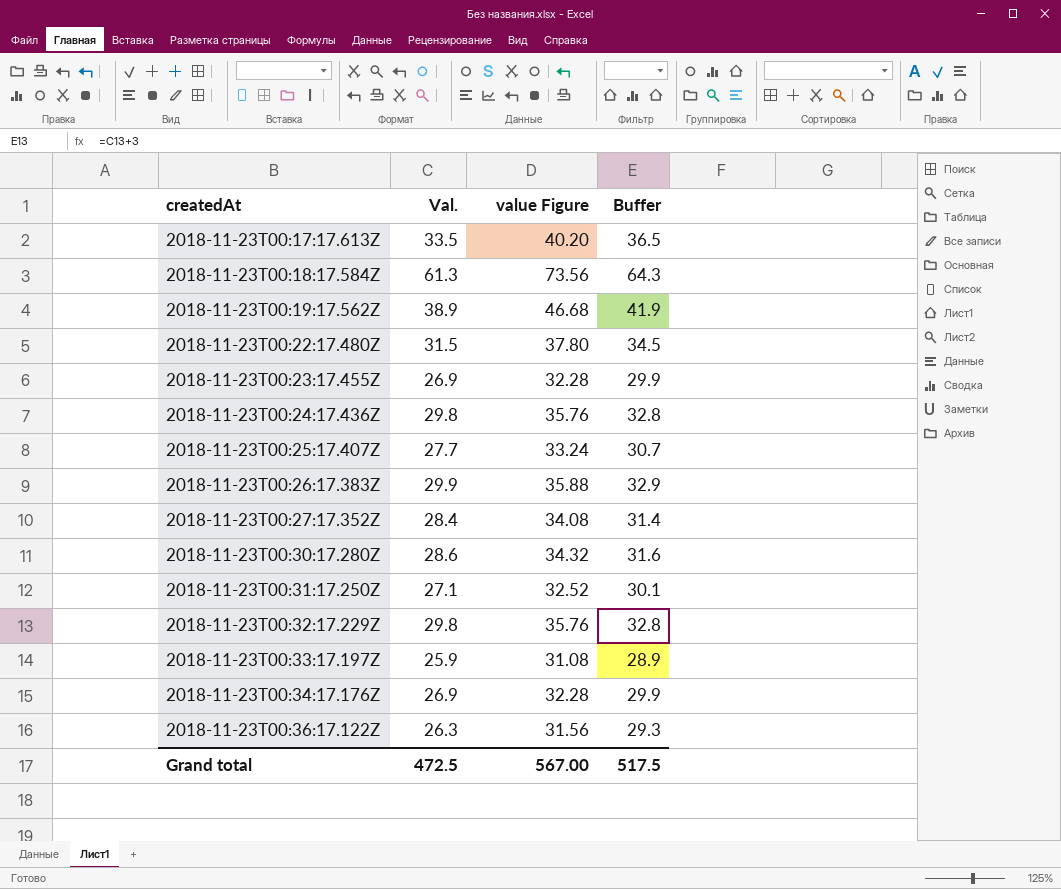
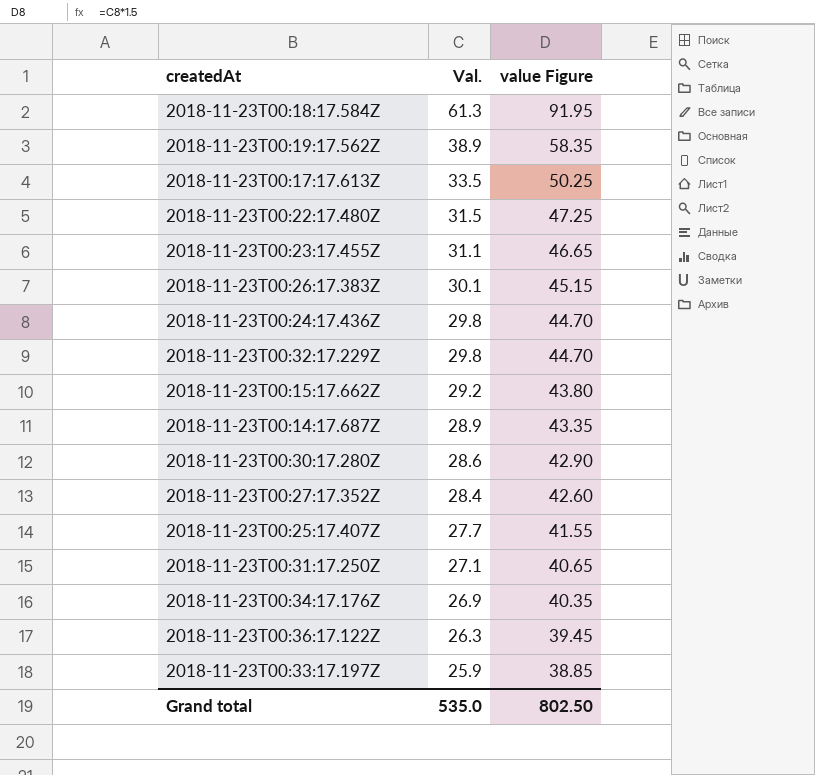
row order: createdAt ascending -> Val. descending
column Buffer | formula: [Val.] + 3 -> none
column value Figure | formula: [Val.] * 1.2 -> [Val.] * 1.5
2018-11-23T00:23:17.455Z | Val.: 26.9 -> 31.1
2018-11-23T00:26:17.383Z | Val.: 29.9 -> 30.1
row 2018-11-23T00:15:17.662Z: none -> 29.2 | 43.80
row 2018-11-23T00:14:17.687Z: none -> 28.9 | 43.35
Grand total | Val.: 472.5 -> 535.0
Grand total | value Figure: 567.00 -> 802.50

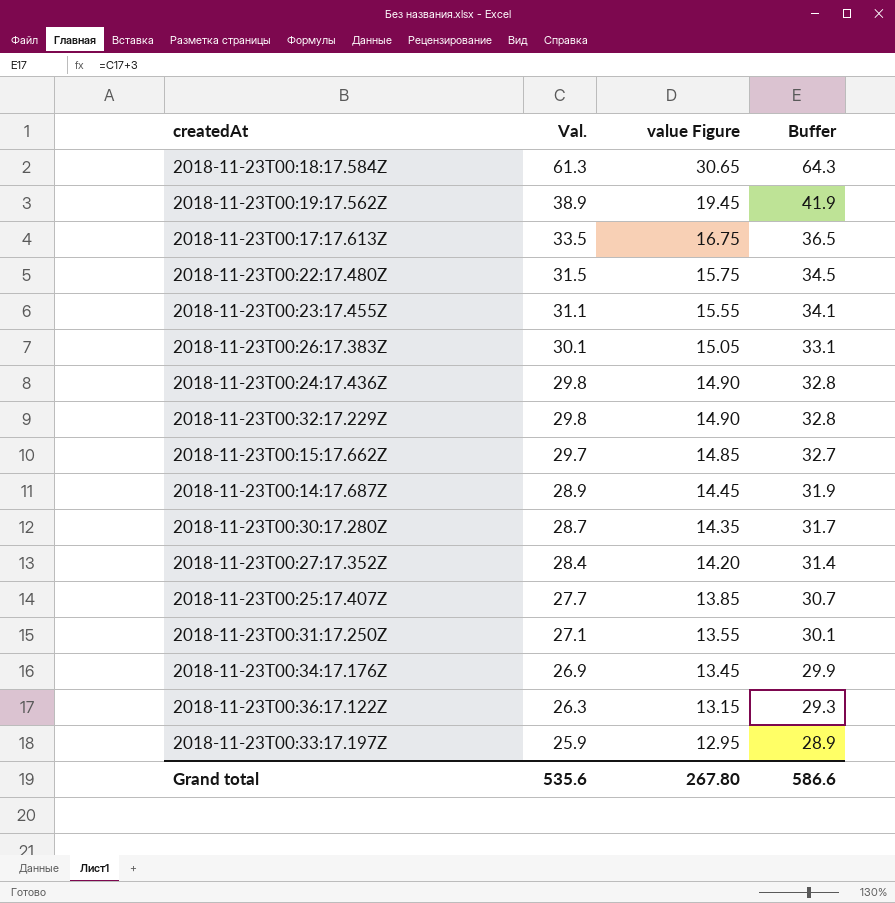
column value Figure | formula: [Val.] * 1.5 -> [Val.] * 0.5
column Buffer | formula: none -> [Val.] + 3
2018-11-23T00:15:17.662Z | Val.: 29.2 -> 29.7
2018-11-23T00:30:17.280Z | Val.: 28.6 -> 28.7
Grand total | Val.: 535.0 -> 535.6
Grand total | value Figure: 802.50 -> 267.80

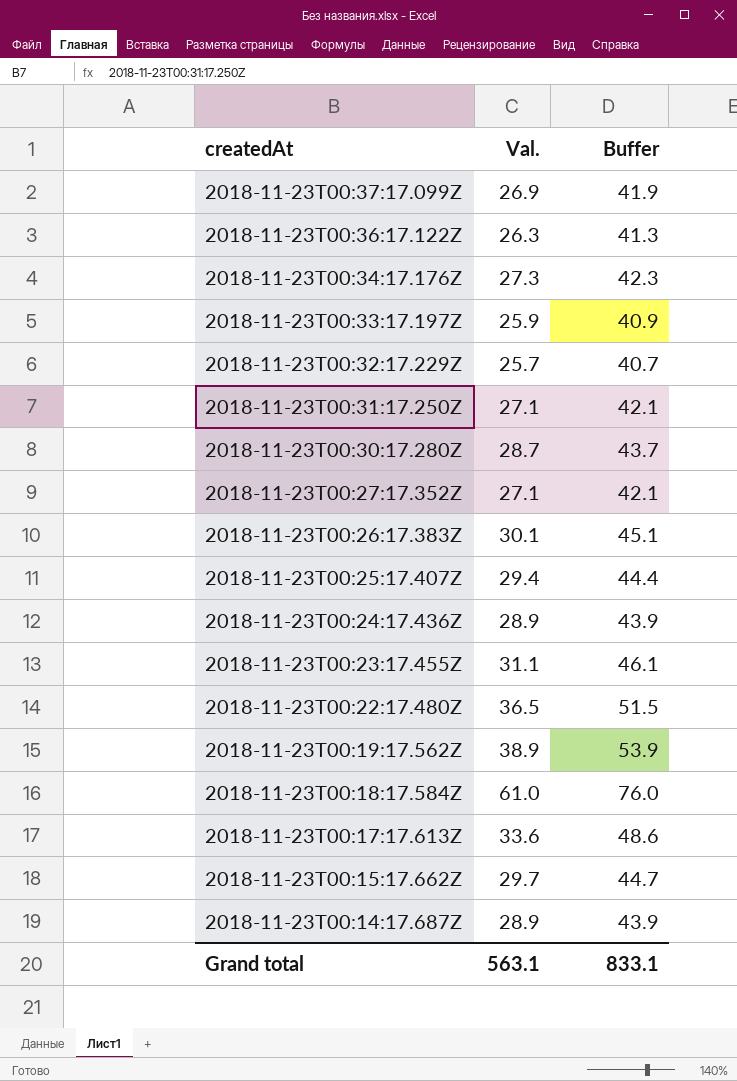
row order: Val. descending -> createdAt descending
column value Figure | formula: [Val.] * 0.5 -> none
column Buffer | formula: [Val.] + 3 -> [Val.] + 15
row 2018-11-23T00:37:17.099Z: none -> 26.9 | 41.9
2018-11-23T00:34:17.176Z | Val.: 26.9 -> 27.3
2018-11-23T00:32:17.229Z | Val.: 29.8 -> 25.7
2018-11-23T00:27:17.352Z | Val.: 28.4 -> 27.1
2018-11-23T00:25:17.407Z | Val.: 27.7 -> 29.4
2018-11-23T00:24:17.436Z | Val.: 29.8 -> 28.9
2018-11-23T00:22:17.480Z | Val.: 31.5 -> 36.5
2018-11-23T00:18:17.584Z | Val.: 61.3 -> 61.0
2018-11-23T00:17:17.613Z | Val.: 33.5 -> 33.6
Grand total | Val.: 535.6 -> 563.1
Grand total | Buffer: 586.6 -> 833.1

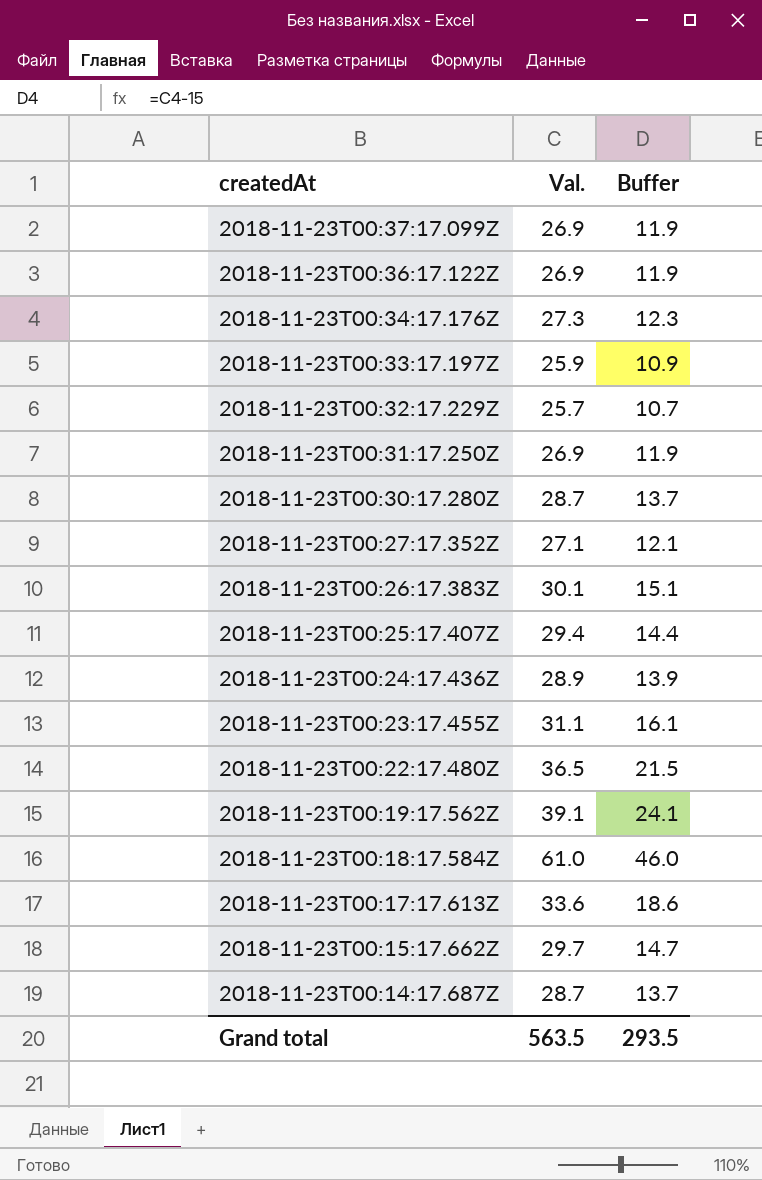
column Buffer | formula: [Val.] + 15 -> [Val.] - 15
2018-11-23T00:36:17.122Z | Val.: 26.3 -> 26.9
2018-11-23T00:31:17.250Z | Val.: 27.1 -> 26.9
2018-11-23T00:19:17.562Z | Val.: 38.9 -> 39.1
2018-11-23T00:14:17.687Z | Val.: 28.9 -> 28.7
Grand total | Val.: 563.1 -> 563.5
Grand total | Buffer: 833.1 -> 293.5

